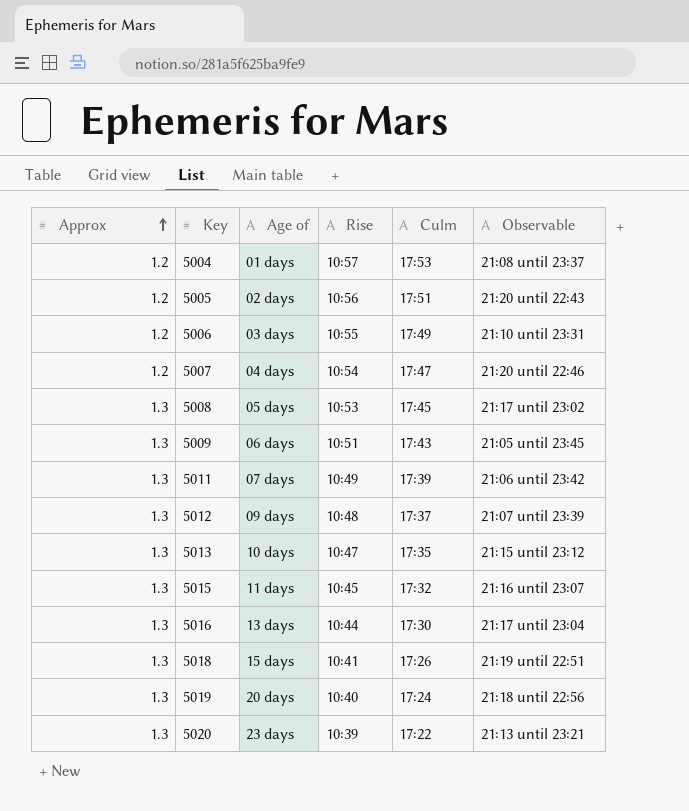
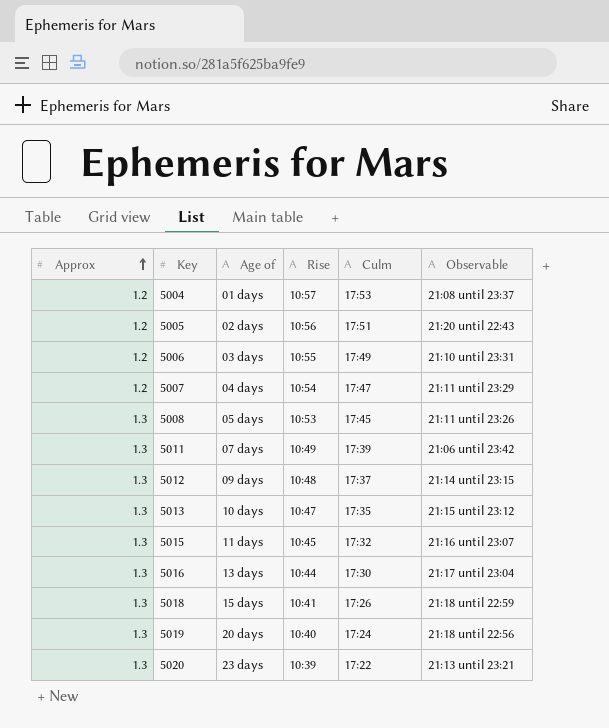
row 5009: 1.3 | 06 days | 10:51 | 17:43 | 21:05 until 23:45 -> none
5007 | Observable: 21:20 until 22:46 -> 21:11 until 23:29
5008 | Observable: 21:17 until 23:02 -> 21:11 until 23:26
5012 | Observable: 21:07 until 23:39 -> 21:14 until 23:15
5018 | Observable: 21:19 until 22:51 -> 21:18 until 22:59

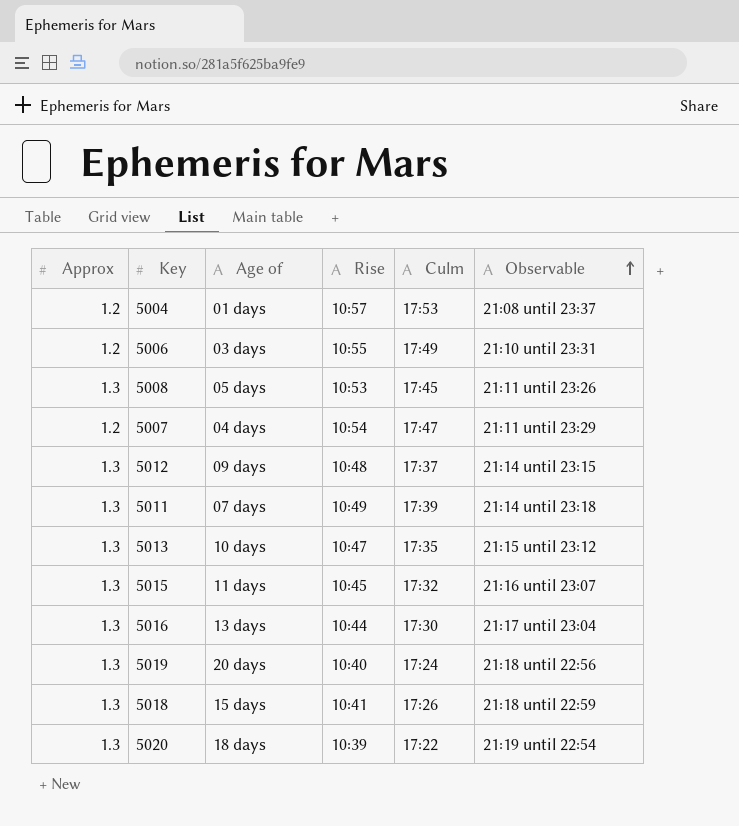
row order: Approx ascending -> Observable ascending
row 5005: 1.2 | 02 days | 10:56 | 17:51 | 21:20 until 22:43 -> none
5011 | Observable: 21:06 until 23:42 -> 21:14 until 23:18
5020 | Age of: 23 days -> 18 days
5020 | Observable: 21:13 until 23:21 -> 21:19 until 22:54

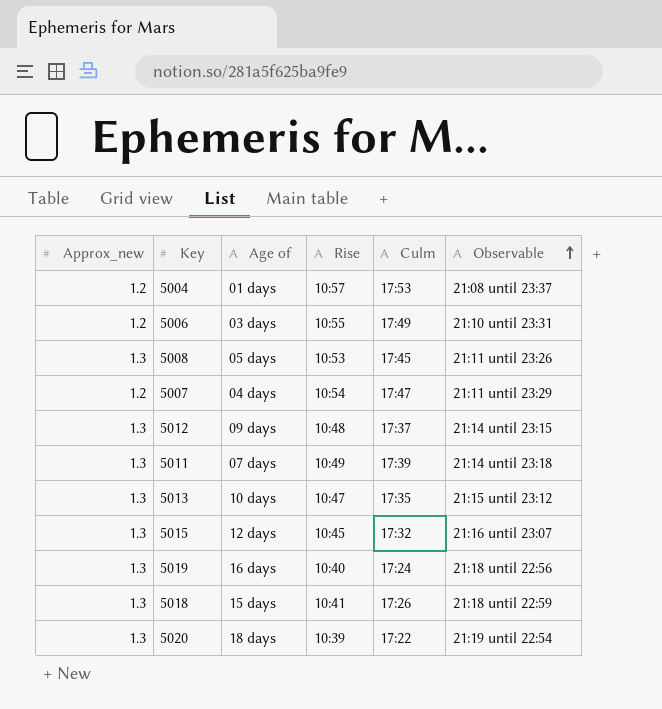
column name: Approx -> Approx_new
row 5016: 1.3 | 13 days | 10:44 | 17:30 | 21:17 until 23:04 -> none
5015 | Age of: 11 days -> 12 days
5019 | Age of: 20 days -> 16 days

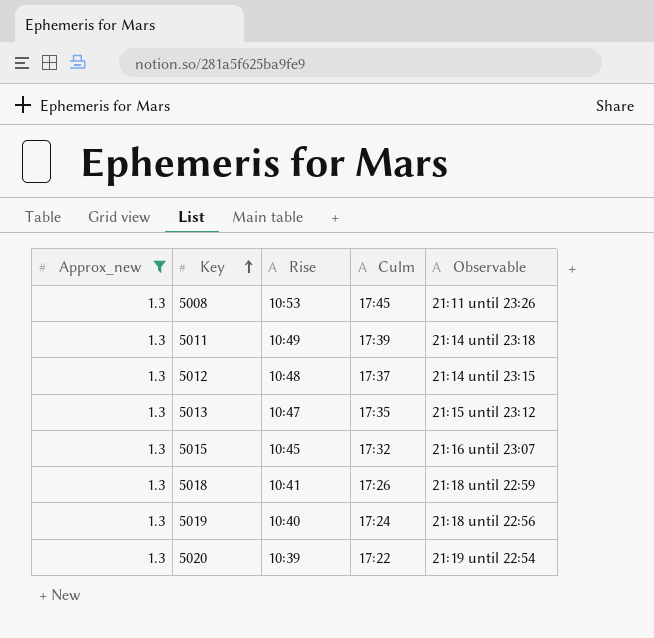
filter: none -> Approx_new = 1.3
row order: Observable ascending -> Key ascending
column Age of | position: 3 -> none

